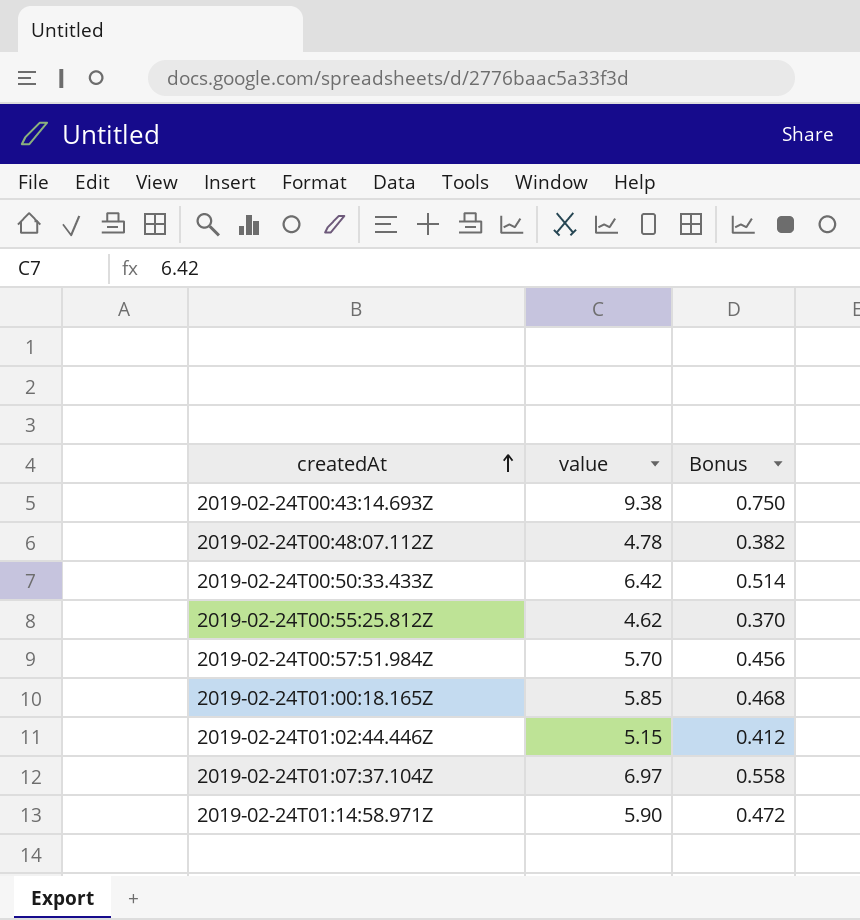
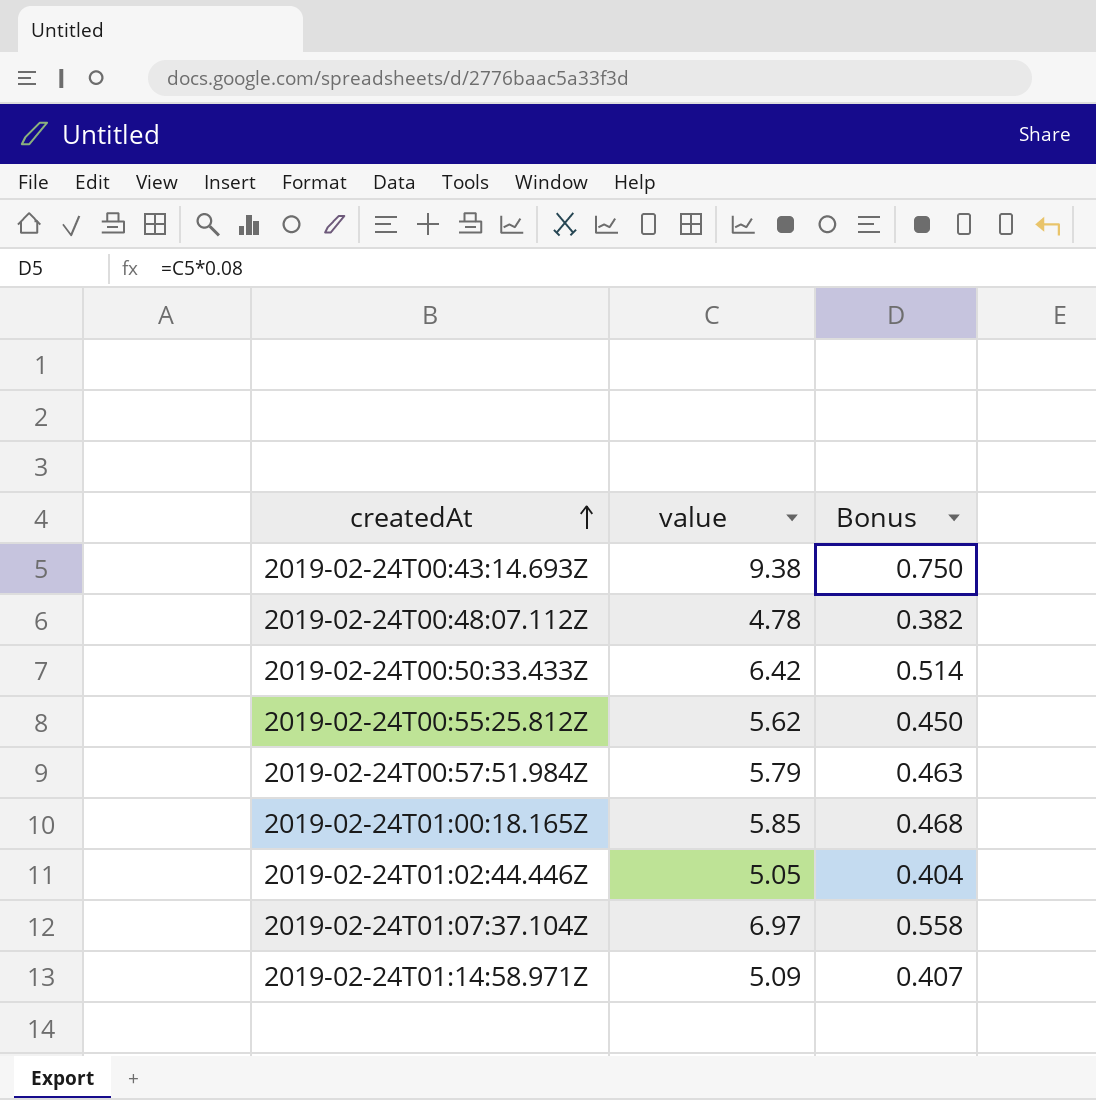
2019-02-24T00:55:25.812Z | value: 4.62 -> 5.62
2019-02-24T00:55:25.812Z | Bonus: 0.370 -> 0.450
2019-02-24T00:57:51.984Z | value: 5.70 -> 5.79
2019-02-24T00:57:51.984Z | Bonus: 0.456 -> 0.463
2019-02-24T01:02:44.446Z | value: 5.15 -> 5.05
2019-02-24T01:02:44.446Z | Bonus: 0.412 -> 0.404
2019-02-24T01:14:58.971Z | value: 5.90 -> 5.09
2019-02-24T01:14:58.971Z | Bonus: 0.472 -> 0.407

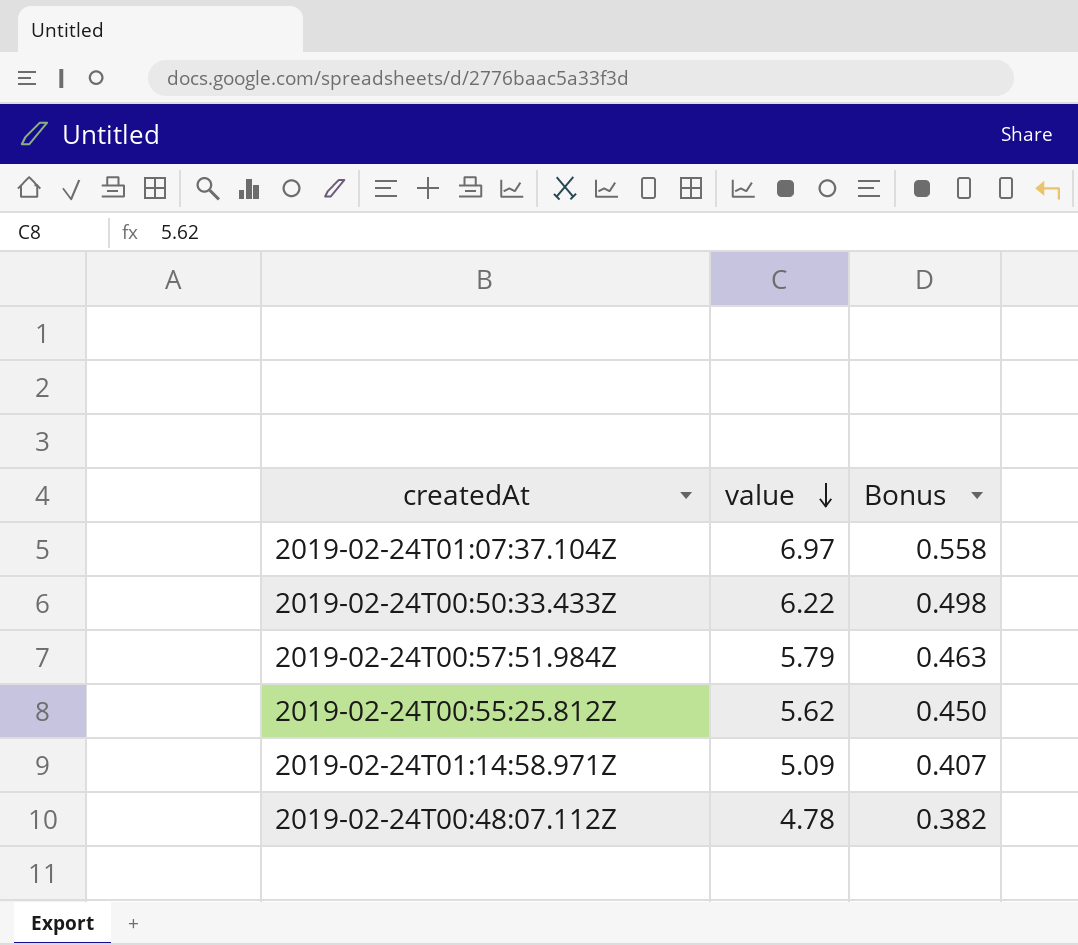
row order: createdAt ascending -> value descending
row 2019-02-24T00:43:14.693Z: 9.38 | 0.750 -> none
row 2019-02-24T01:00:18.165Z: 5.85 | 0.468 -> none
row 2019-02-24T01:02:44.446Z: 5.05 | 0.404 -> none
2019-02-24T00:50:33.433Z | value: 6.42 -> 6.22
2019-02-24T00:50:33.433Z | Bonus: 0.514 -> 0.498

